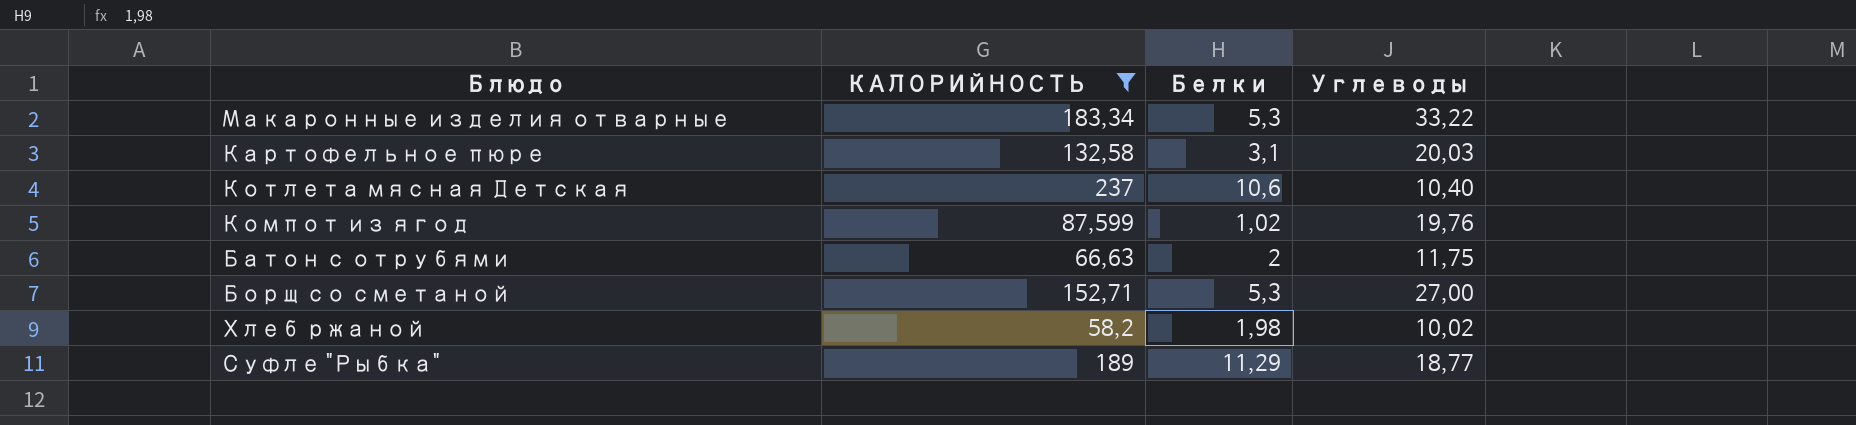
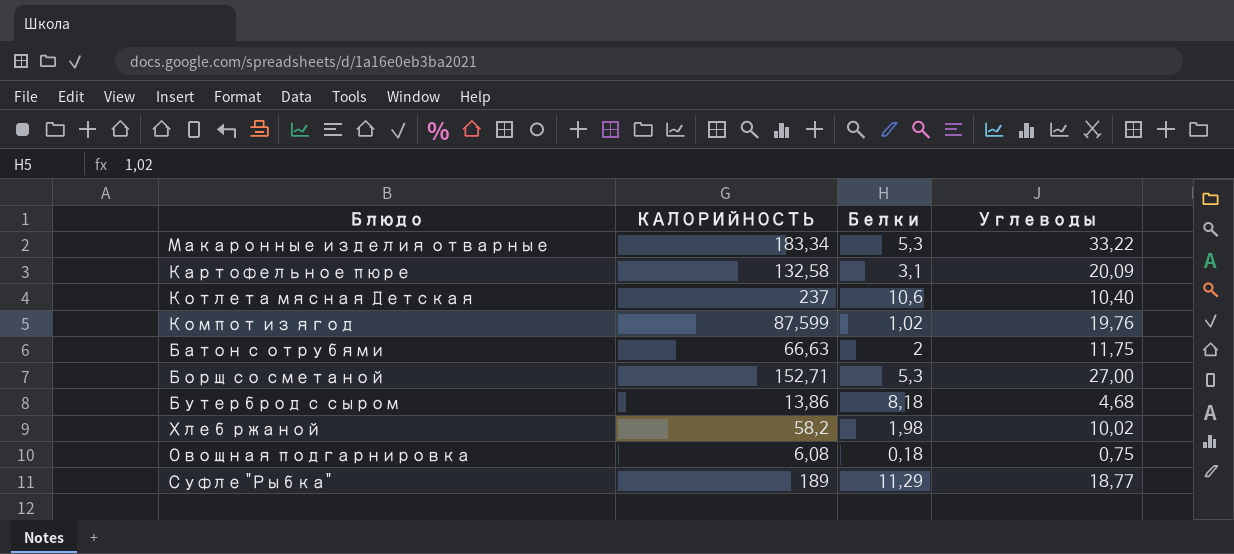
filter: КАЛОРИЙНОСТЬ >= 58,2 -> none
Картофельное пюре | Углеводы: 20,03 -> 20,09

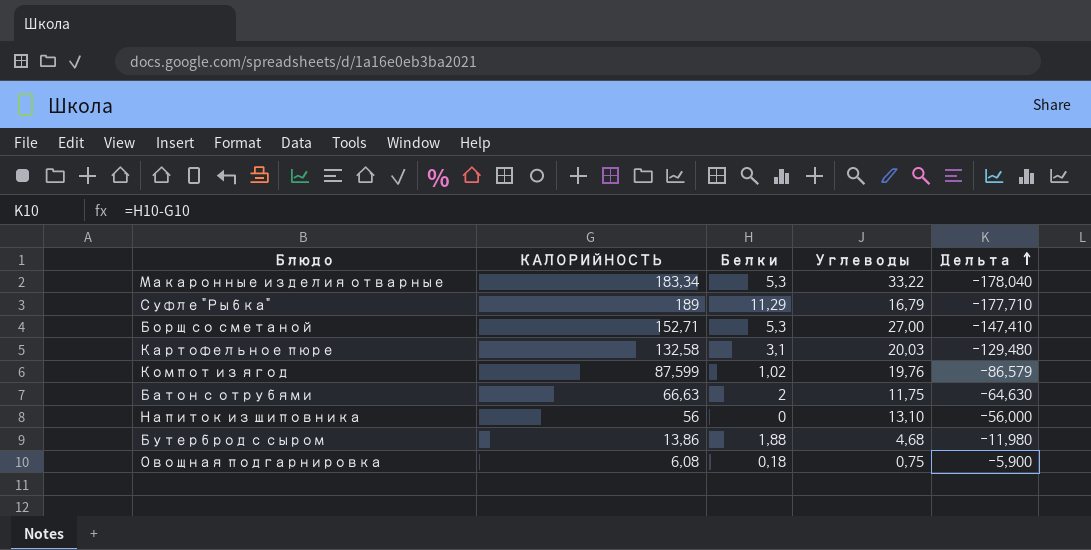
row order: none -> Дельта ascending
column Дельта | formula: none -> [Белки] - [КАЛОРИЙНОСТЬ]
row Котлета мясная Детская: 237 | 10,6 | 10,40 -> none
row Хлеб ржаной: 58,2 | 1,98 | 10,02 -> none
Суфле "Рыбка" | Углеводы: 18,77 -> 16,79
Картофельное пюре | Углеводы: 20,09 -> 20,03
row Напиток из шиповника: none -> 56 | 0 | 13,10 | -56,000
Бутерброд с сыром | Белки: 8,18 -> 1,88

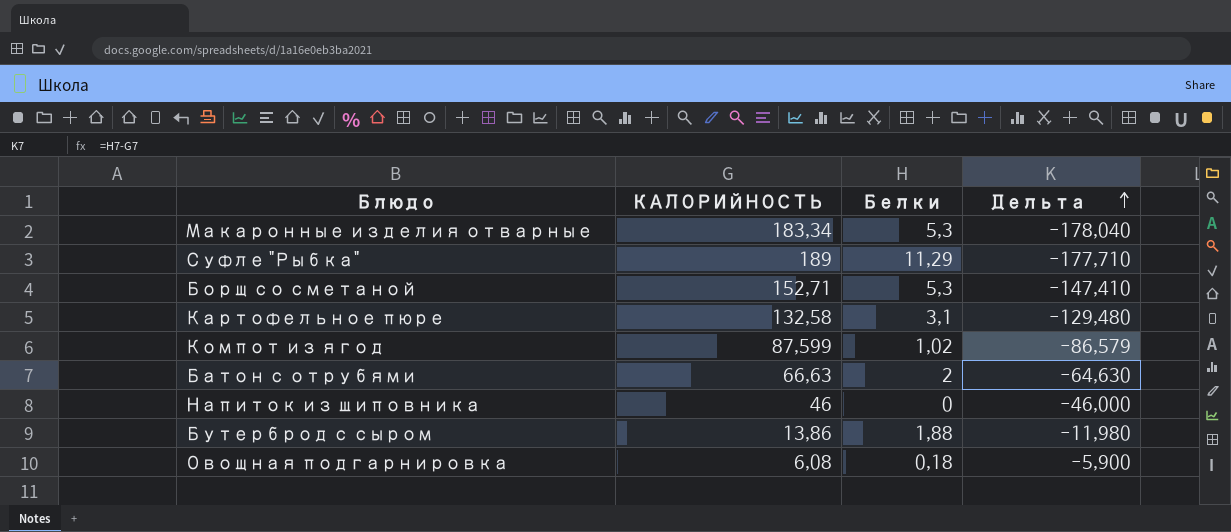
column Углеводы | position: 4 -> none
Напиток из шиповника | КАЛОРИЙНОСТЬ: 56 -> 46
Напиток из шиповника | Дельта: -56,000 -> -46,000

